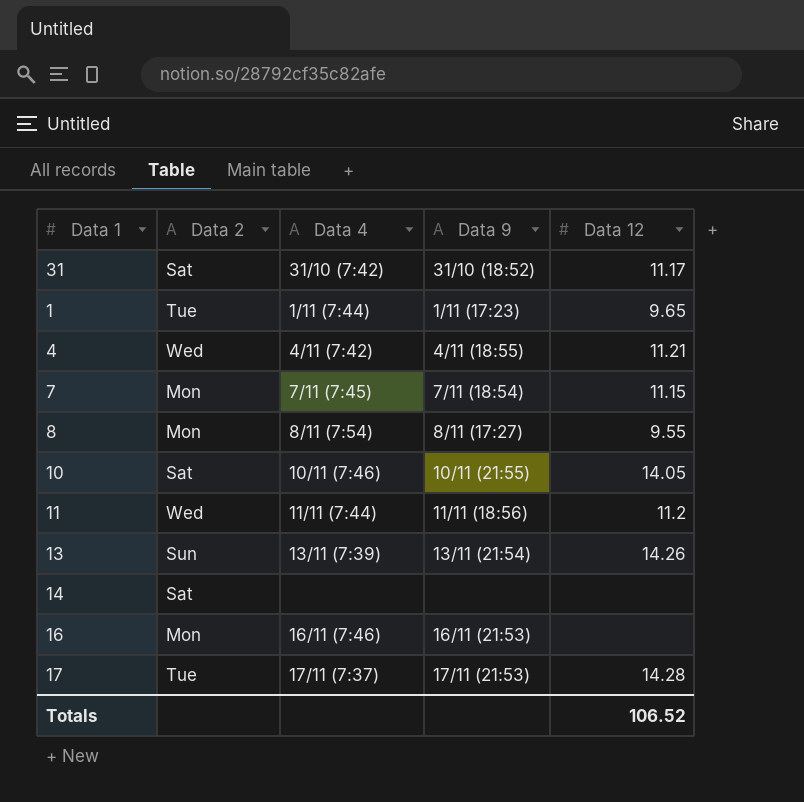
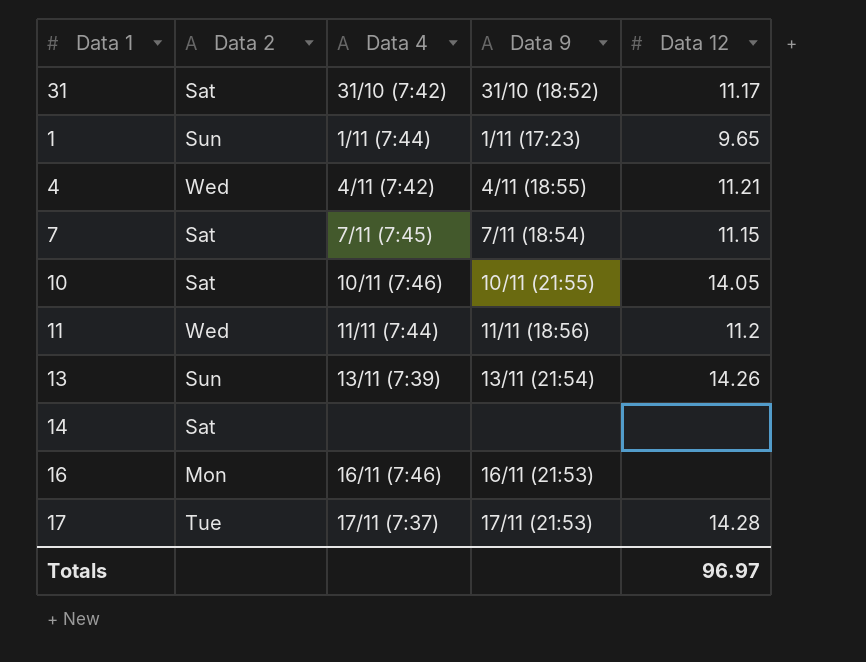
row 8: Mon | 8/11 (7:54) | 8/11 (17:27) | 9.55 -> none
1 | Data 2: Tue -> Sun
7 | Data 2: Mon -> Sat
Totals | Data 12: 106.52 -> 96.97

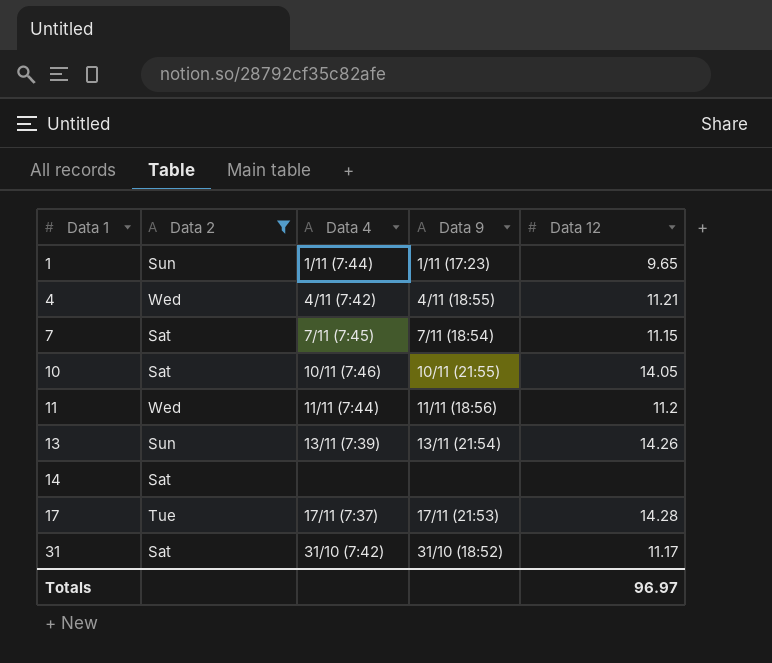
filter: none -> Data 2 != Mon
row order: none -> Data 1 ascending

